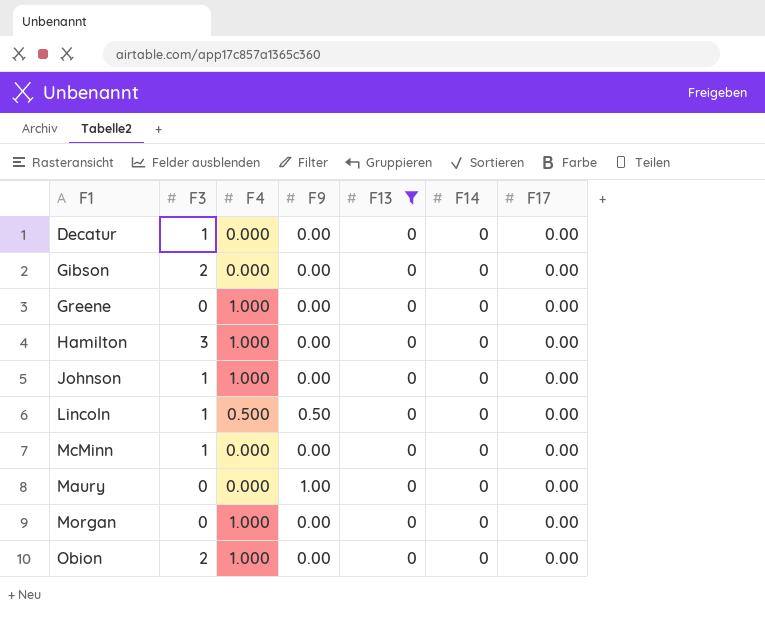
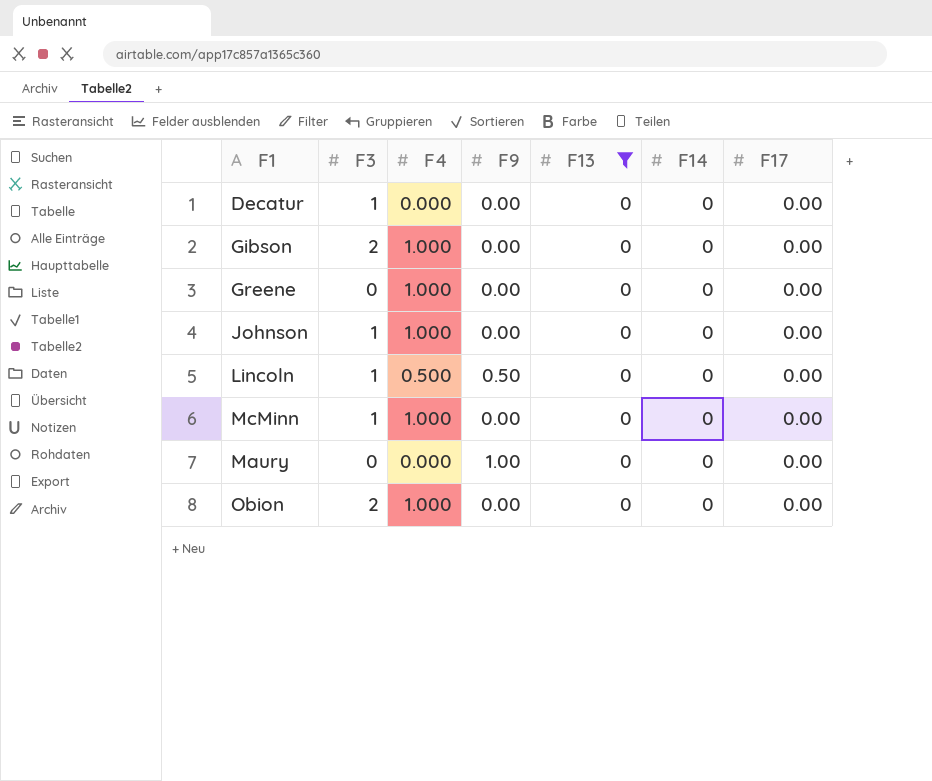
row Hamilton: 3 | 1.000 | 0.00 | 0 | 0 | 0.00 -> none
row Morgan: 0 | 1.000 | 0.00 | 0 | 0 | 0.00 -> none
Gibson | F4: 0.000 -> 1.000
McMinn | F4: 0.000 -> 1.000

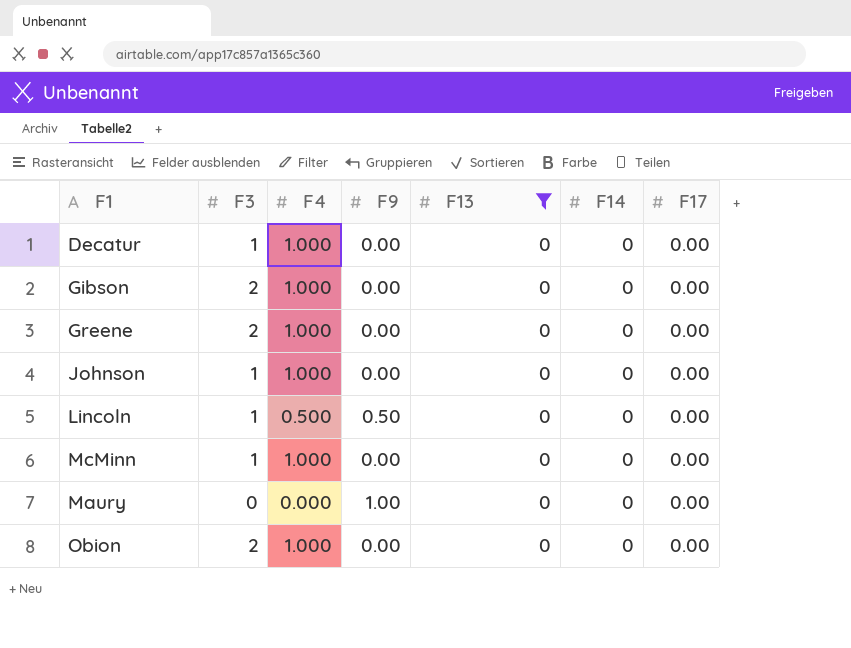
Decatur | F4: 0.000 -> 1.000
Greene | F3: 0 -> 2

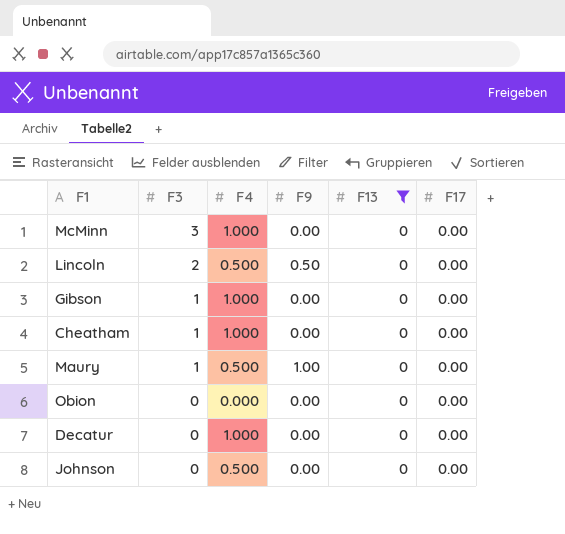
row order: none -> F3 descending
column F14 | position: 6 -> none
row Greene: 2 | 1.000 | 0.00 | 0 | 0 | 0.00 -> none
McMinn | F3: 1 -> 3
Lincoln | F3: 1 -> 2
Gibson | F3: 2 -> 1
row Cheatham: none -> 1 | 1.000 | 0.00 | 0 | 0.00
Maury | F3: 0 -> 1
Maury | F4: 0.000 -> 0.500
Obion | F3: 2 -> 0
Obion | F4: 1.000 -> 0.000
Decatur | F3: 1 -> 0
Johnson | F3: 1 -> 0
Johnson | F4: 1.000 -> 0.500

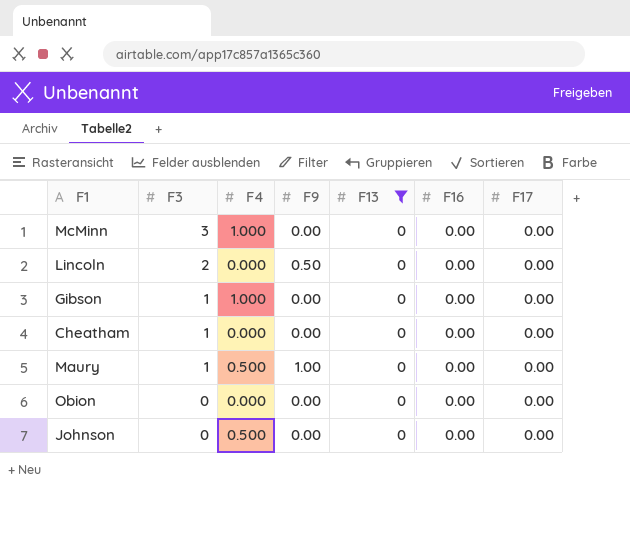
column F16 | position: none -> 6
row Decatur: 0 | 1.000 | 0.00 | 0 | 0.00 -> none
Lincoln | F4: 0.500 -> 0.000
Cheatham | F4: 1.000 -> 0.000

